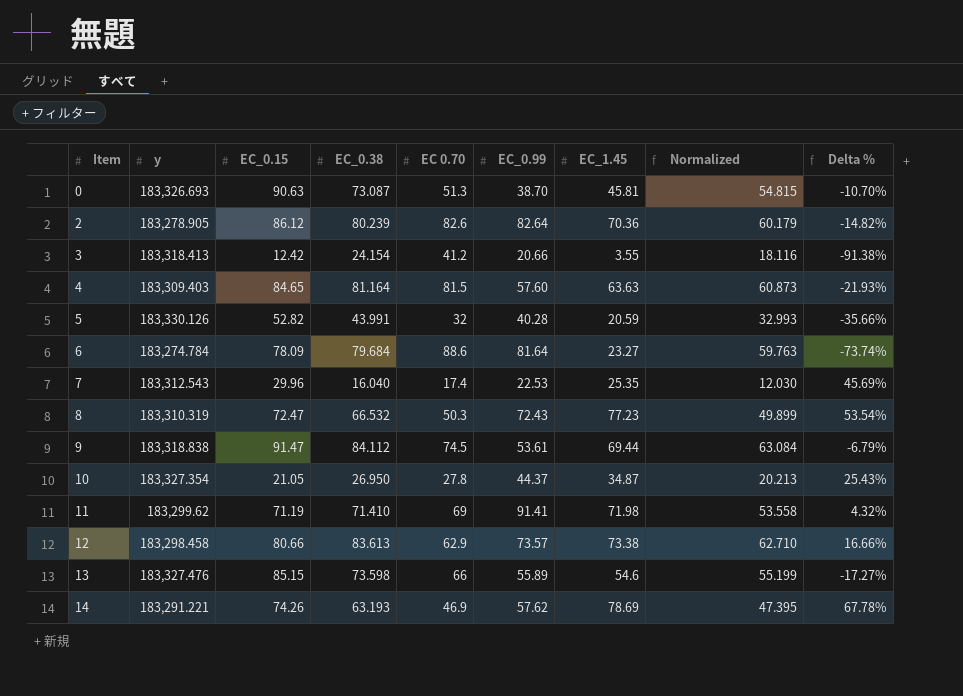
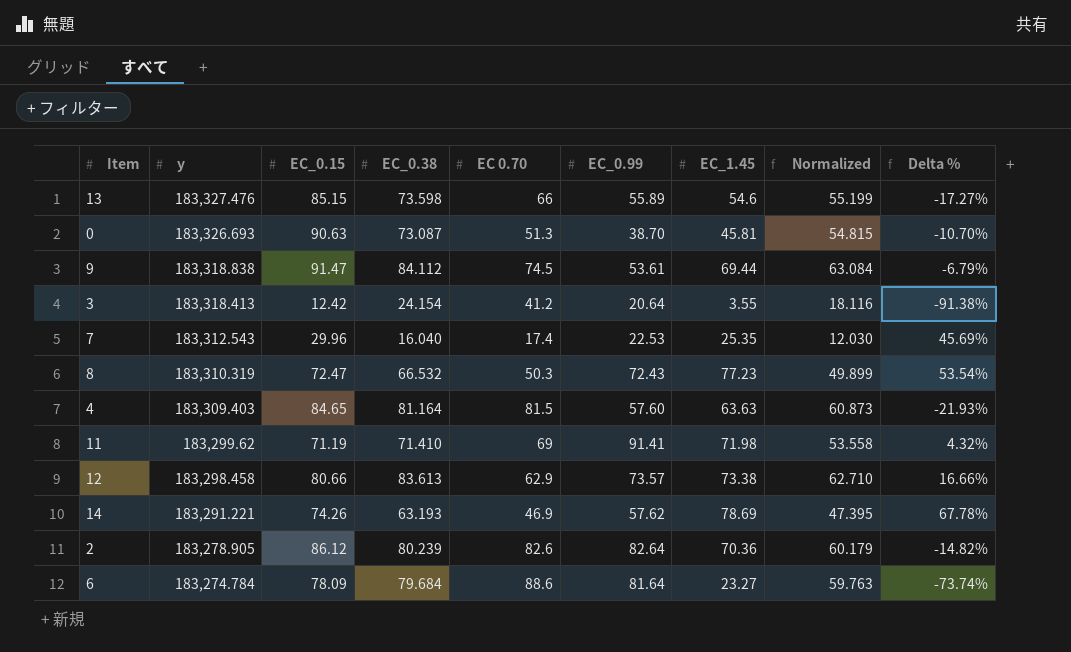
row order: Item ascending -> y descending
row 5: 183,330.126 | 52.82 | 43.991 | 32 | 40.28 | 20.59 | 32.993 | -35.66% -> none
row 10: 183,327.354 | 21.05 | 26.950 | 27.8 | 44.37 | 34.87 | 20.213 | 25.43% -> none
3 | EC_0.99: 20.66 -> 20.64

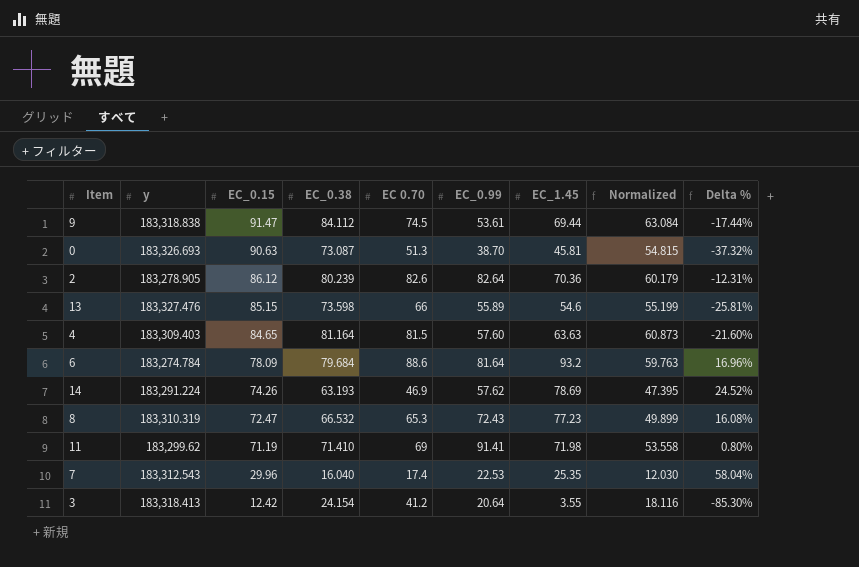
row order: y descending -> EC_0.15 descending
column Delta % | formula: ([EC_1.45] - [EC 0.70]) / [EC 0.70] -> ([EC_1.45] - [EC_0.38]) / [EC_0.38]
row 12: 183,298.458 | 80.66 | 83.613 | 62.9 | 73.57 | 73.38 | 62.710 | 16.66% -> none
6 | EC_1.45: 23.27 -> 93.2
14 | y: 183,291.221 -> 183,291.224
8 | EC 0.70: 50.3 -> 65.3

